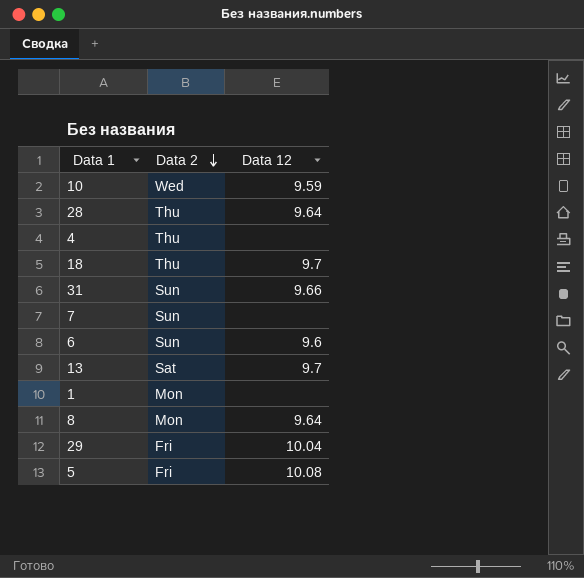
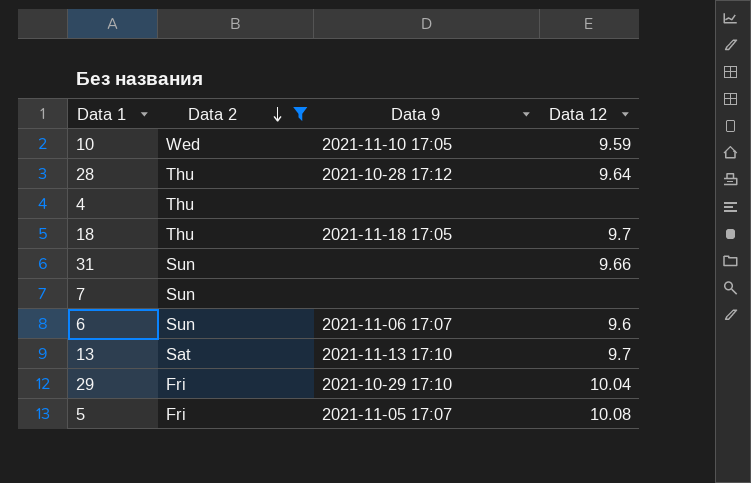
filter: none -> Data 2 != Mon
column Data 9 | position: none -> 3

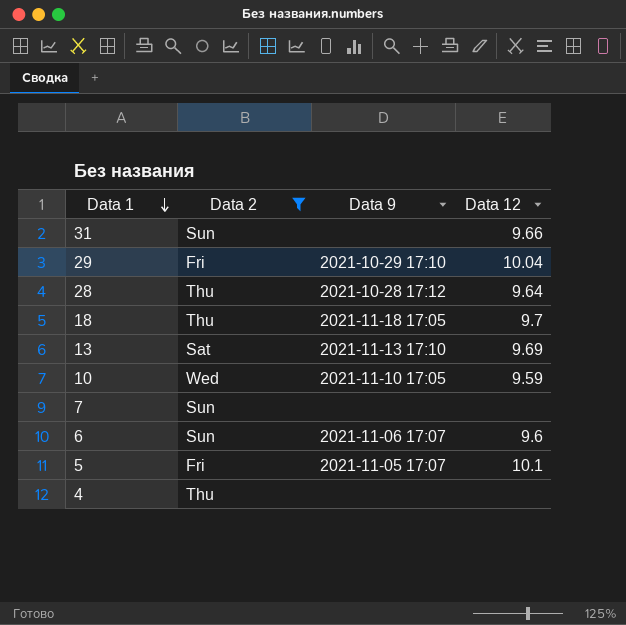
row order: Data 2 descending -> Data 1 descending
13 | Data 12: 9.7 -> 9.69
5 | Data 12: 10.08 -> 10.1

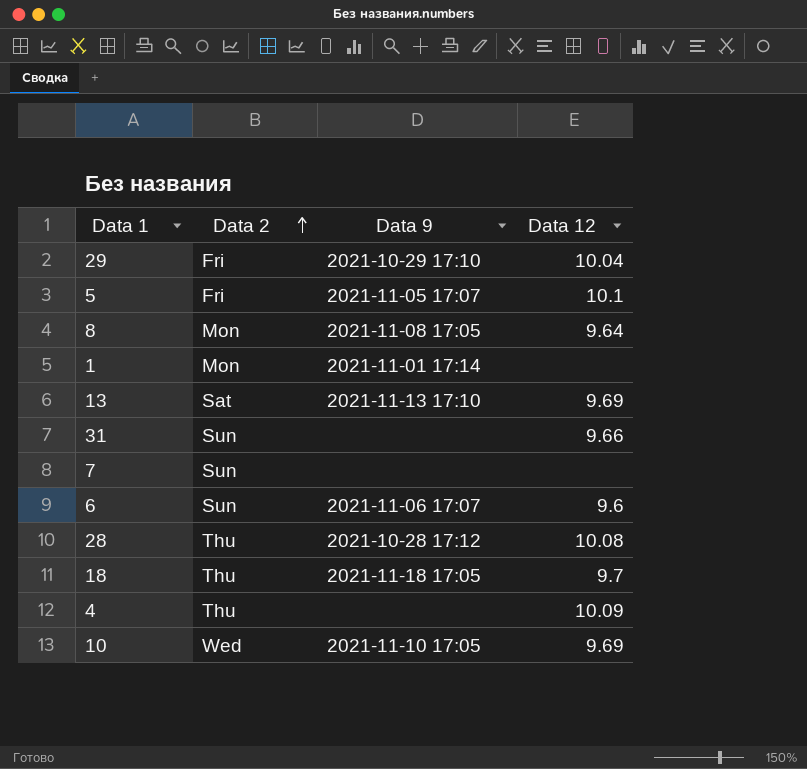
filter: Data 2 != Mon -> none
row order: Data 1 descending -> Data 2 ascending
28 | Data 12: 9.64 -> 10.08
4 | Data 12: none -> 10.09
10 | Data 12: 9.59 -> 9.69

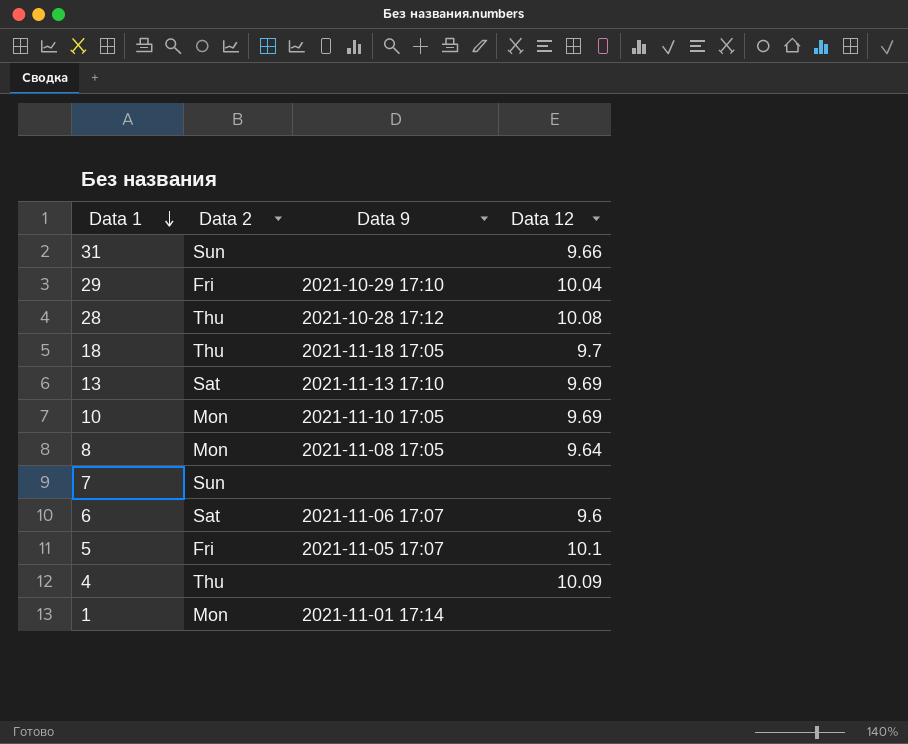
row order: Data 2 ascending -> Data 1 descending
10 | Data 2: Wed -> Mon
6 | Data 2: Sun -> Sat

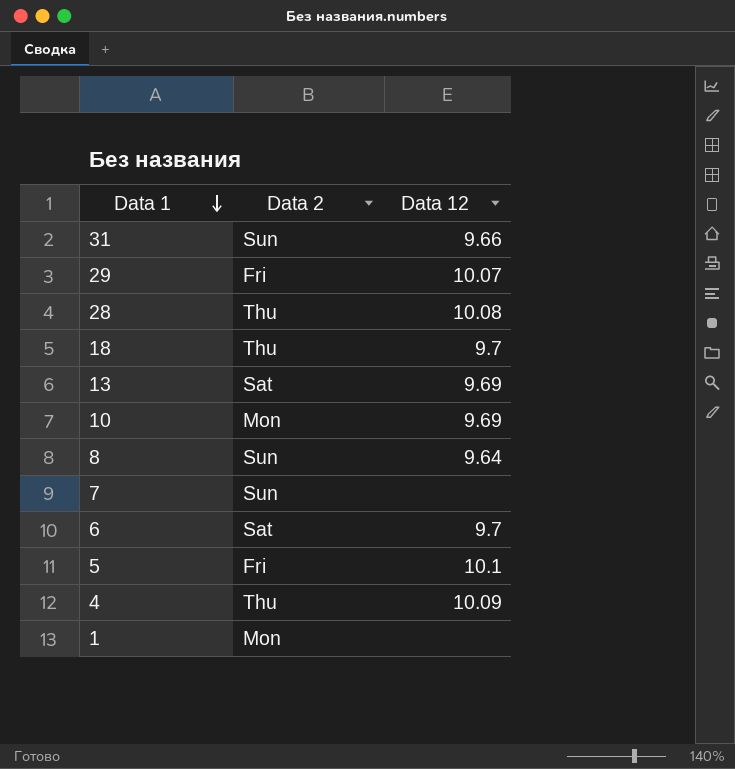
column Data 9 | position: 3 -> none
29 | Data 12: 10.04 -> 10.07
8 | Data 2: Mon -> Sun
6 | Data 12: 9.6 -> 9.7

